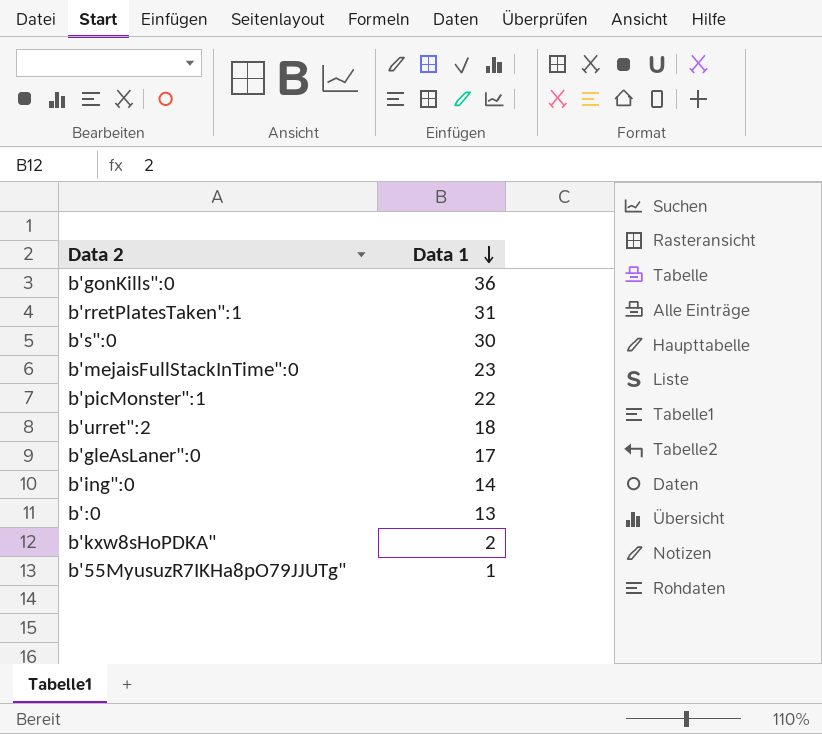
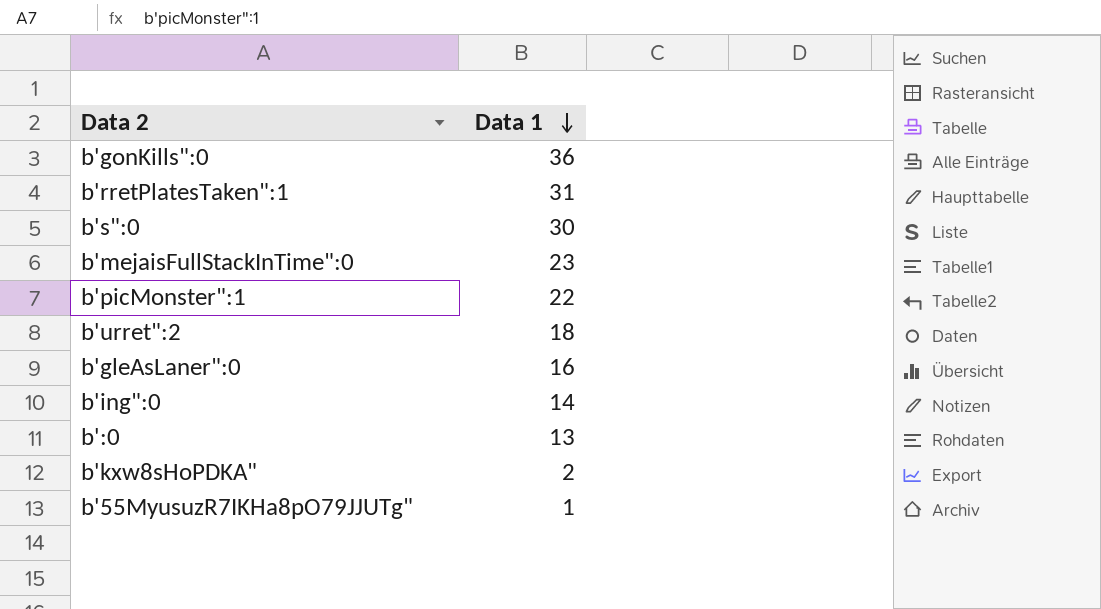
b'gleAsLaner":0 | Data 1: 17 -> 16

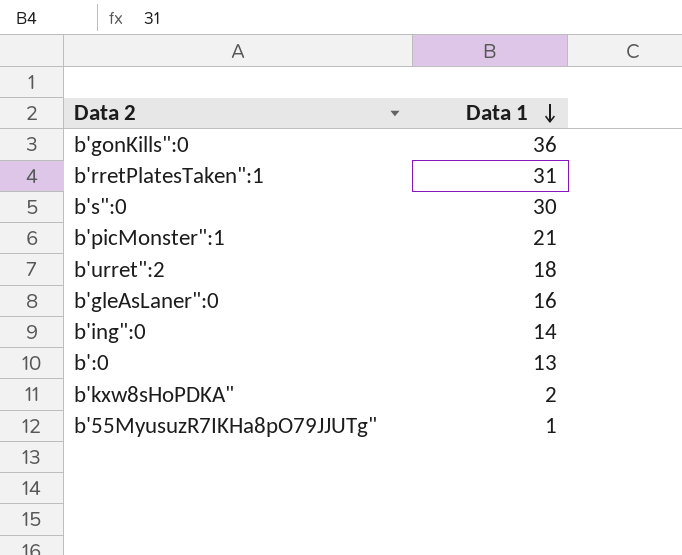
row b'mejaisFullStackInTime":0: 23 -> none
b'picMonster":1 | Data 1: 22 -> 21

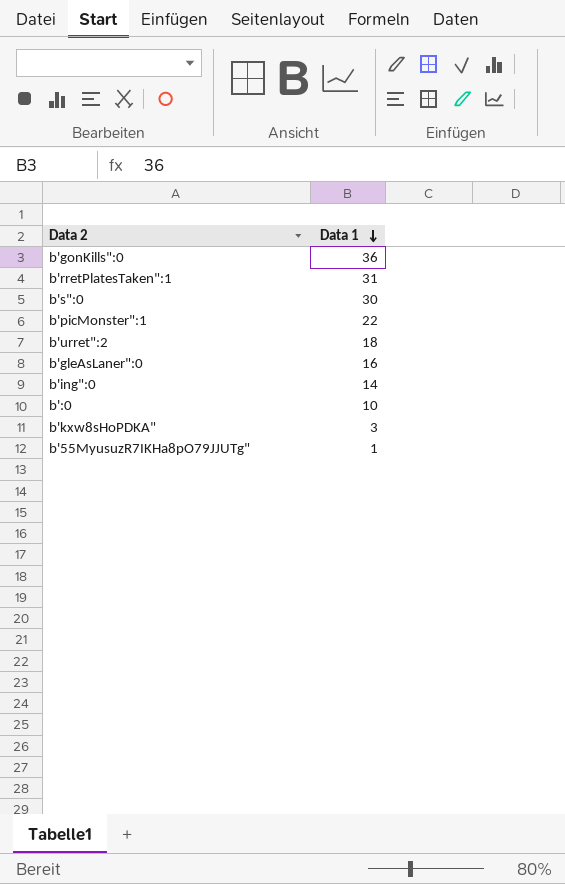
b'picMonster":1 | Data 1: 21 -> 22
b':0 | Data 1: 13 -> 10
b'kxw8sHoPDKA" | Data 1: 2 -> 3

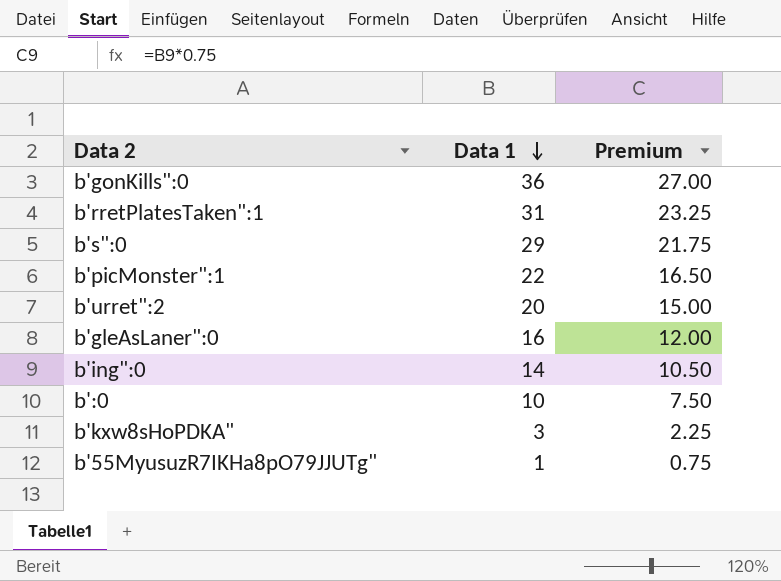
column Premium | formula: none -> [Data 1] * 0.75
b's":0 | Data 1: 30 -> 29
b'urret":2 | Data 1: 18 -> 20

